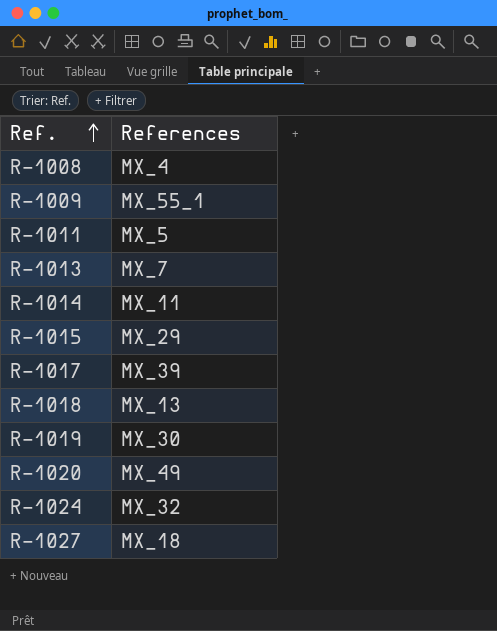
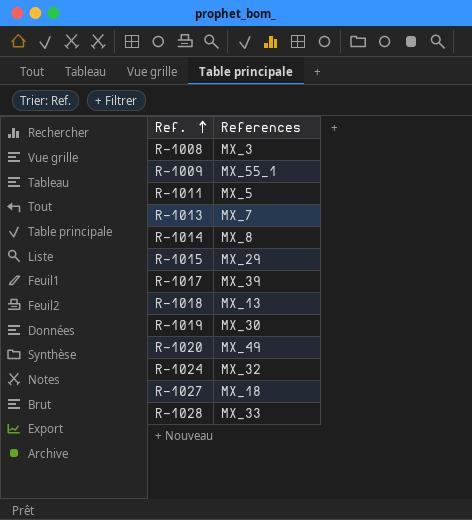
R-1008 | References: MX_4 -> MX_3
R-1014 | References: MX_11 -> MX_8
row R-1028: none -> MX_33

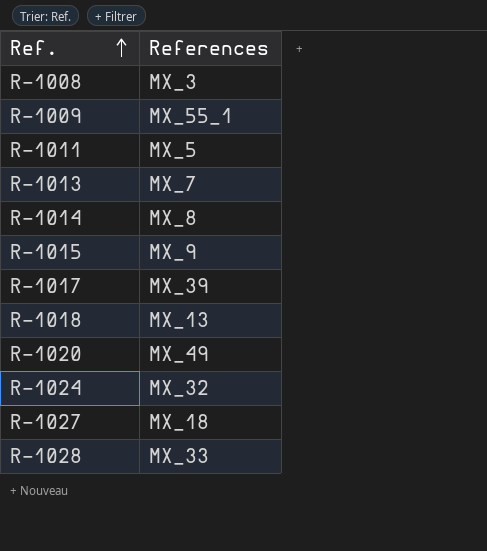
row R-1019: MX_30 -> none
R-1015 | References: MX_29 -> MX_9

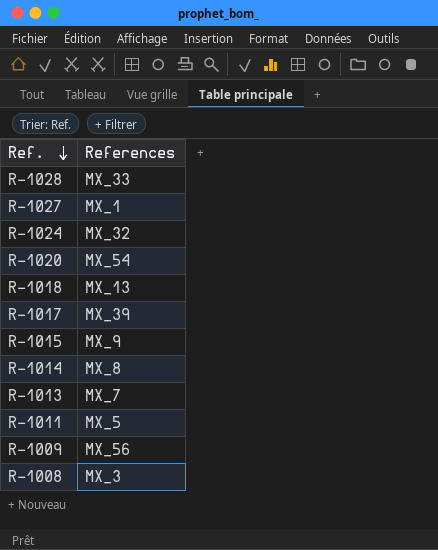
row order: Ref. ascending -> Ref. descending
R-1027 | References: MX_18 -> MX_1
R-1020 | References: MX_49 -> MX_54
R-1009 | References: MX_55_1 -> MX_56

